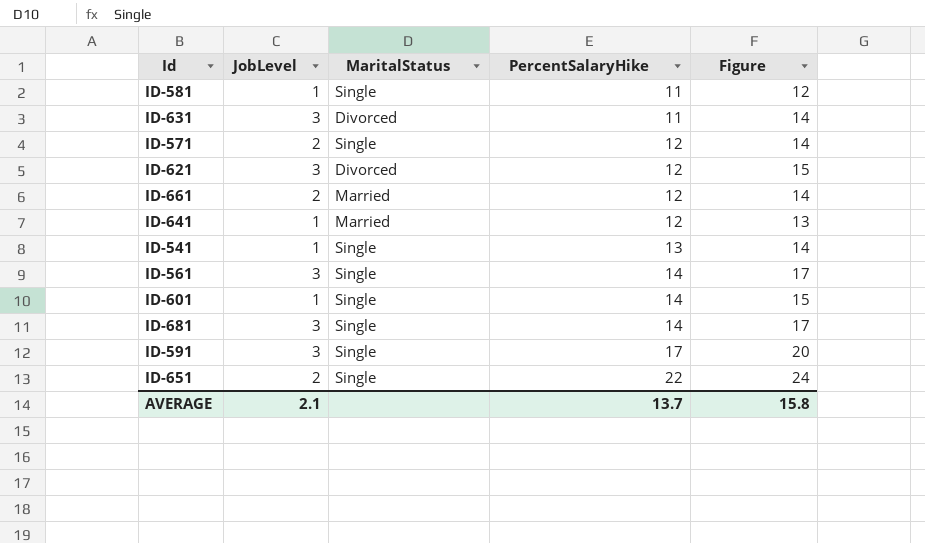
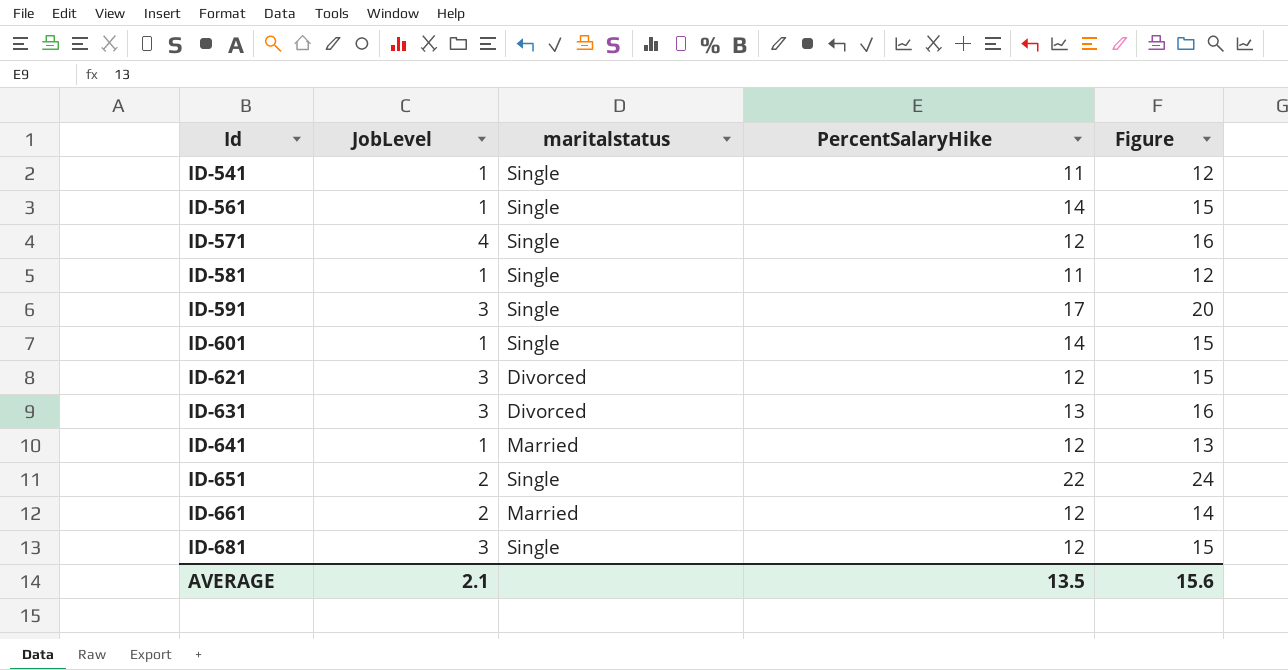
row order: PercentSalaryHike ascending -> Id ascending
column name: MaritalStatus -> maritalstatus
ID-541 | PercentSalaryHike: 13 -> 11
ID-541 | Figure: 14 -> 12
ID-561 | JobLevel: 3 -> 1
ID-561 | Figure: 17 -> 15
ID-571 | JobLevel: 2 -> 4
ID-571 | Figure: 14 -> 16
ID-631 | PercentSalaryHike: 11 -> 13
ID-631 | Figure: 14 -> 16
ID-681 | PercentSalaryHike: 14 -> 12
ID-681 | Figure: 17 -> 15
AVERAGE | PercentSalaryHike: 13.7 -> 13.5
AVERAGE | Figure: 15.8 -> 15.6

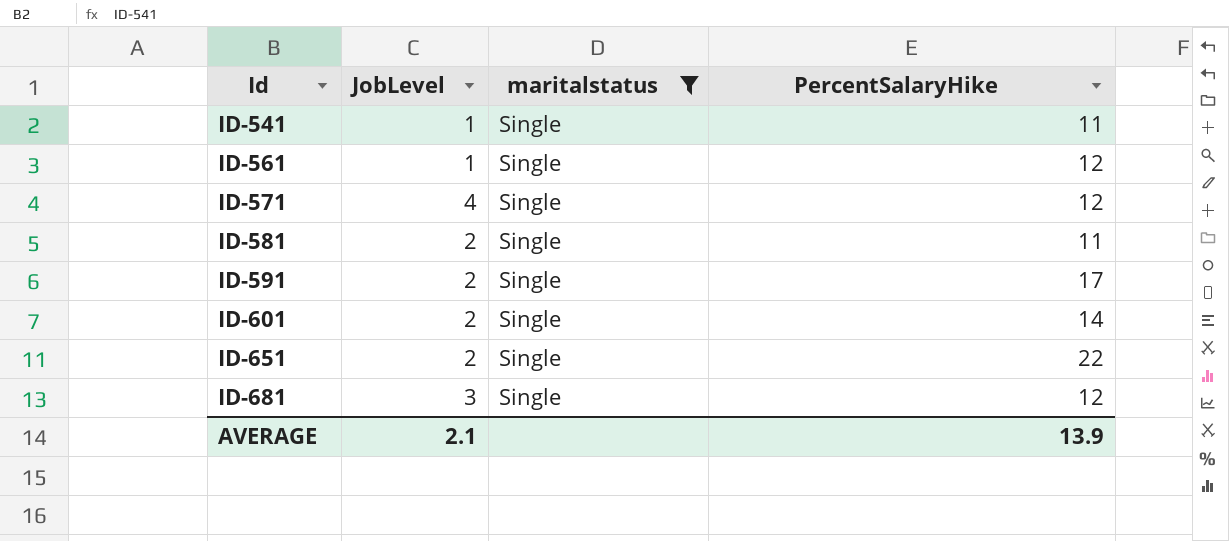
filter: none -> maritalstatus = Single
column Figure | formula: [JobLevel] + [PercentSalaryHike] -> none
ID-561 | PercentSalaryHike: 14 -> 12
ID-581 | JobLevel: 1 -> 2
ID-591 | JobLevel: 3 -> 2
ID-601 | JobLevel: 1 -> 2
AVERAGE | PercentSalaryHike: 13.5 -> 13.9

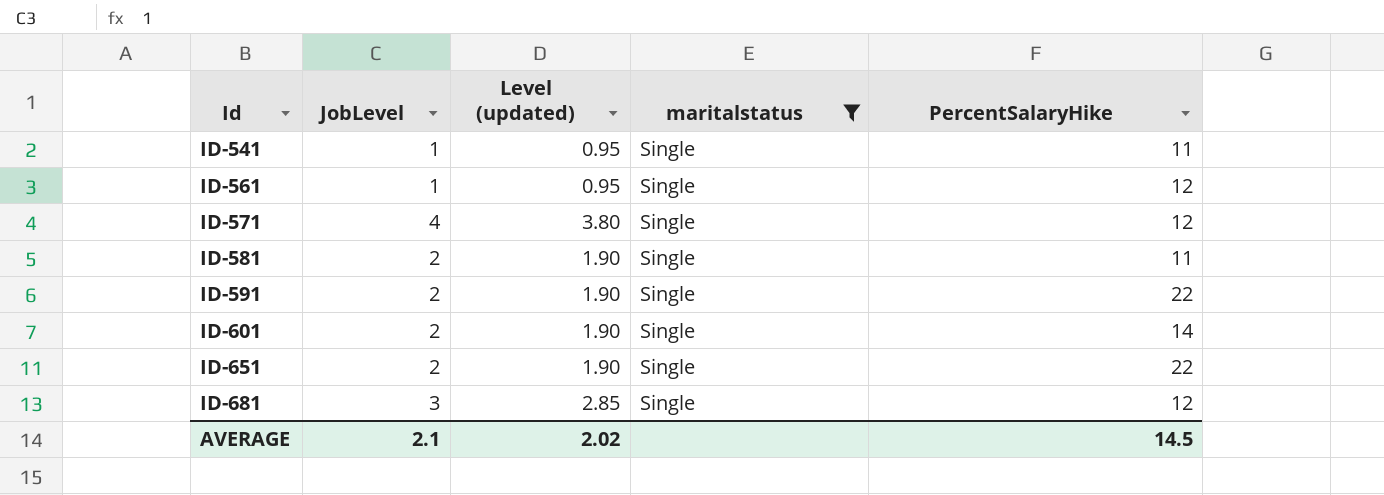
column Level (updated) | formula: none -> [JobLevel] * 0.95
ID-591 | PercentSalaryHike: 17 -> 22
AVERAGE | PercentSalaryHike: 13.9 -> 14.5

